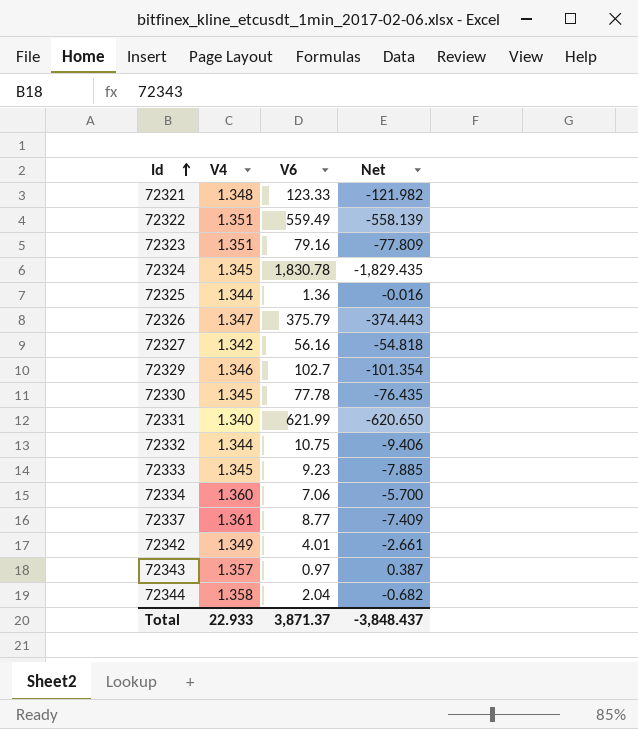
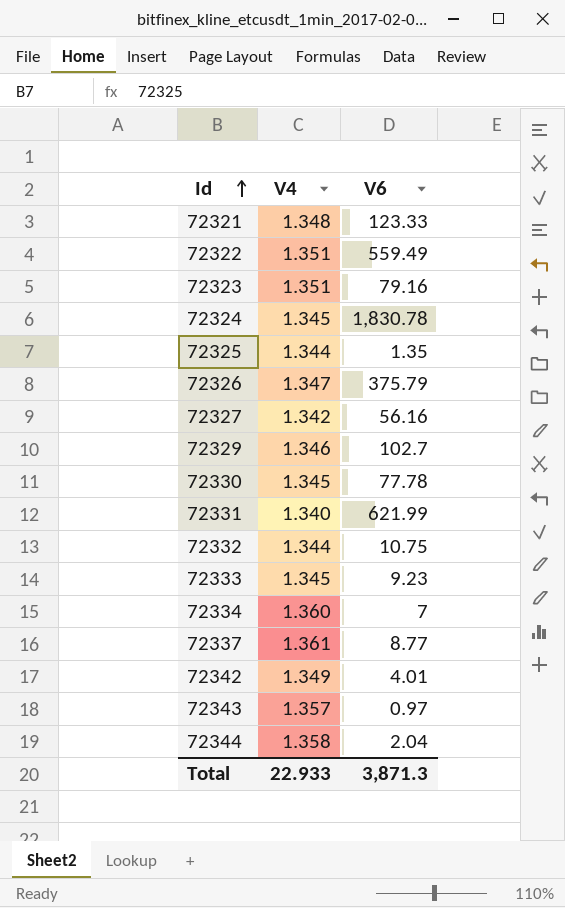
column Net | formula: [V4] - [V6] -> none
72325 | V6: 1.36 -> 1.35
72334 | V6: 7.06 -> 7
Total | V6: 3,871.37 -> 3,871.3

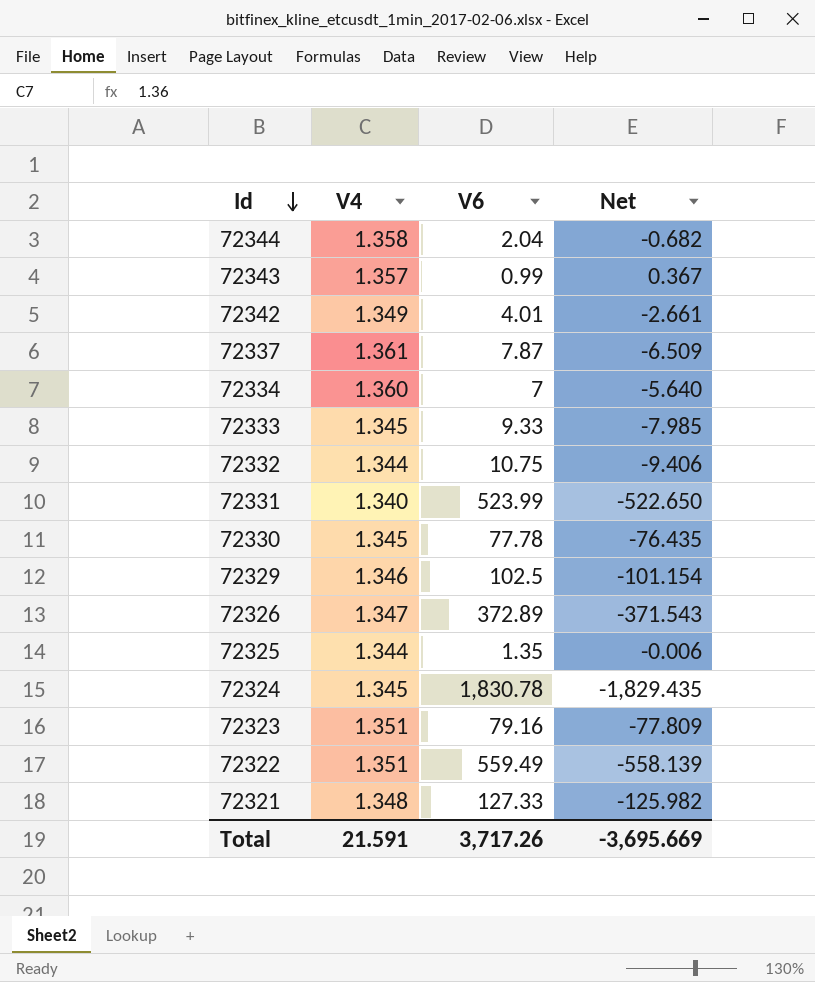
row order: Id ascending -> Id descending
column Net | formula: none -> [V4] - [V6]
row 72327: 1.342 | 56.16 -> none
72343 | V6: 0.97 -> 0.99
72337 | V6: 8.77 -> 7.87
72333 | V6: 9.23 -> 9.33
72331 | V6: 621.99 -> 523.99
72329 | V6: 102.7 -> 102.5
72326 | V6: 375.79 -> 372.89
72321 | V6: 123.33 -> 127.33
Total | V4: 22.933 -> 21.591
Total | V6: 3,871.3 -> 3,717.26

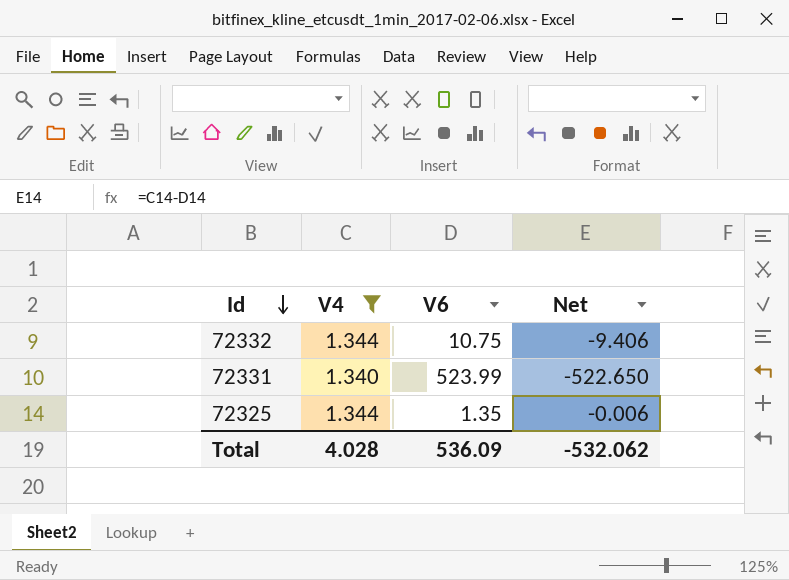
filter: none -> V4 <= 1.344
Total | V4: 21.591 -> 4.028
Total | V6: 3,717.26 -> 536.09
Total | Net: -3,695.669 -> -532.062

